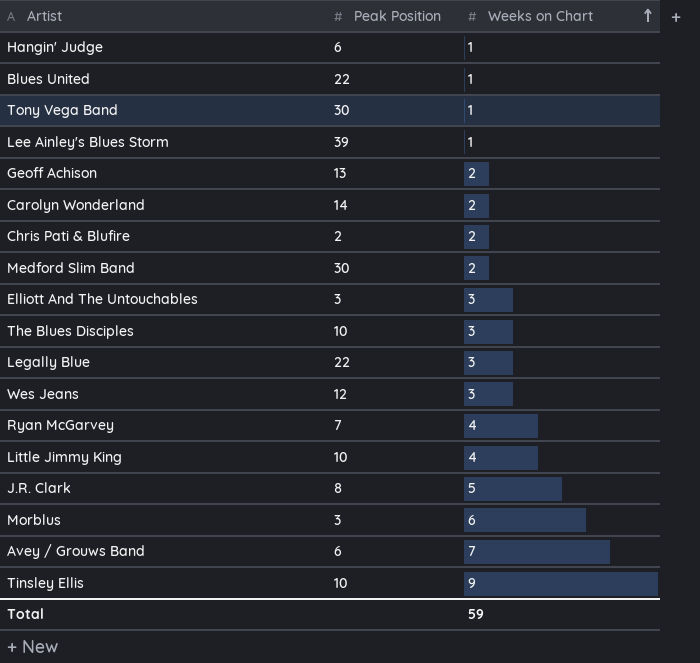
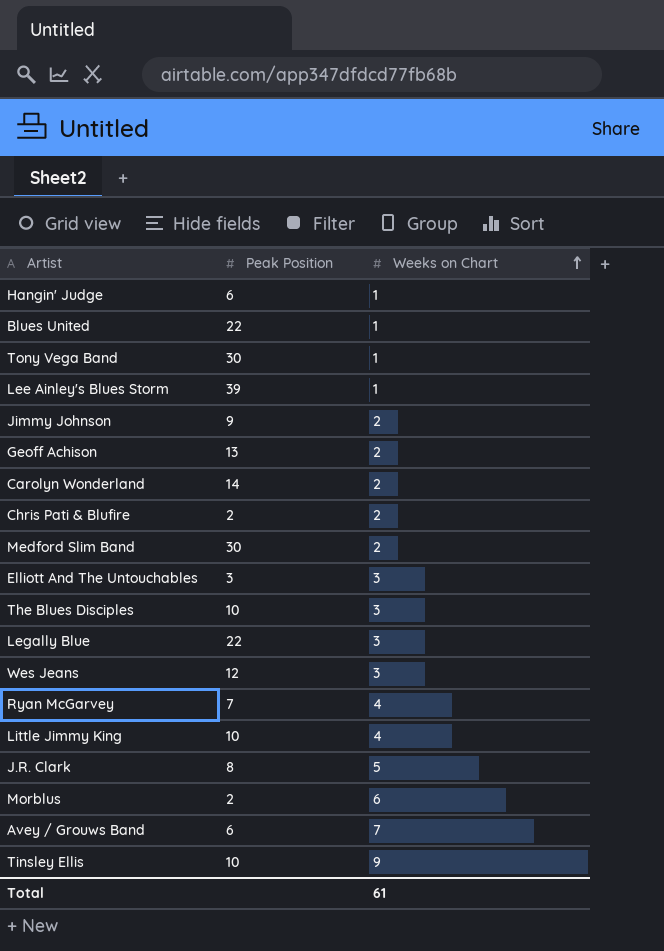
row Jimmy Johnson: none -> 9 | 2
Morblus | Peak Position: 3 -> 2
Total | Weeks on Chart: 59 -> 61

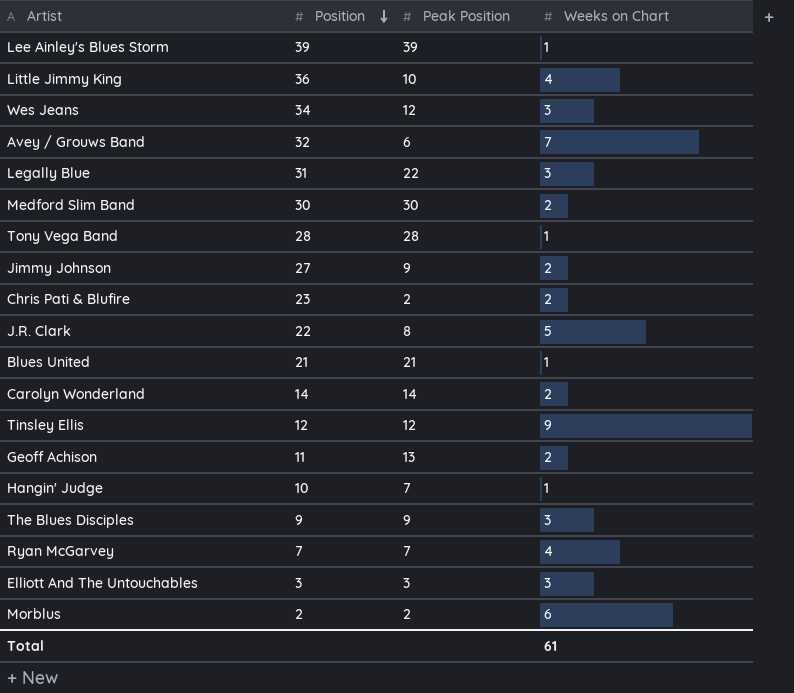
row order: Weeks on Chart ascending -> Position descending
column Position | position: none -> 2
Tony Vega Band | Peak Position: 30 -> 28
Blues United | Peak Position: 22 -> 21
Tinsley Ellis | Peak Position: 10 -> 12
Hangin' Judge | Peak Position: 6 -> 7
The Blues Disciples | Peak Position: 10 -> 9

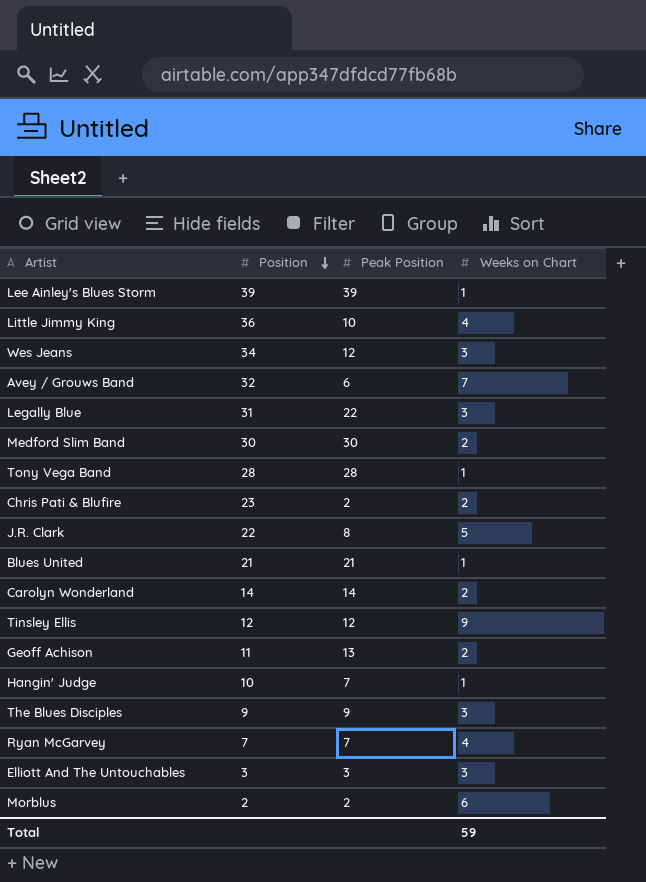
row Jimmy Johnson: 27 | 9 | 2 -> none
Total | Weeks on Chart: 61 -> 59

